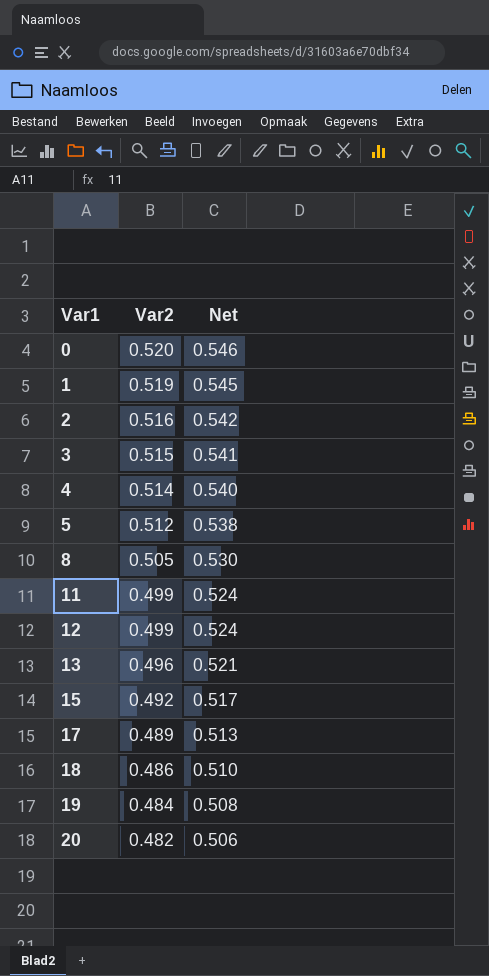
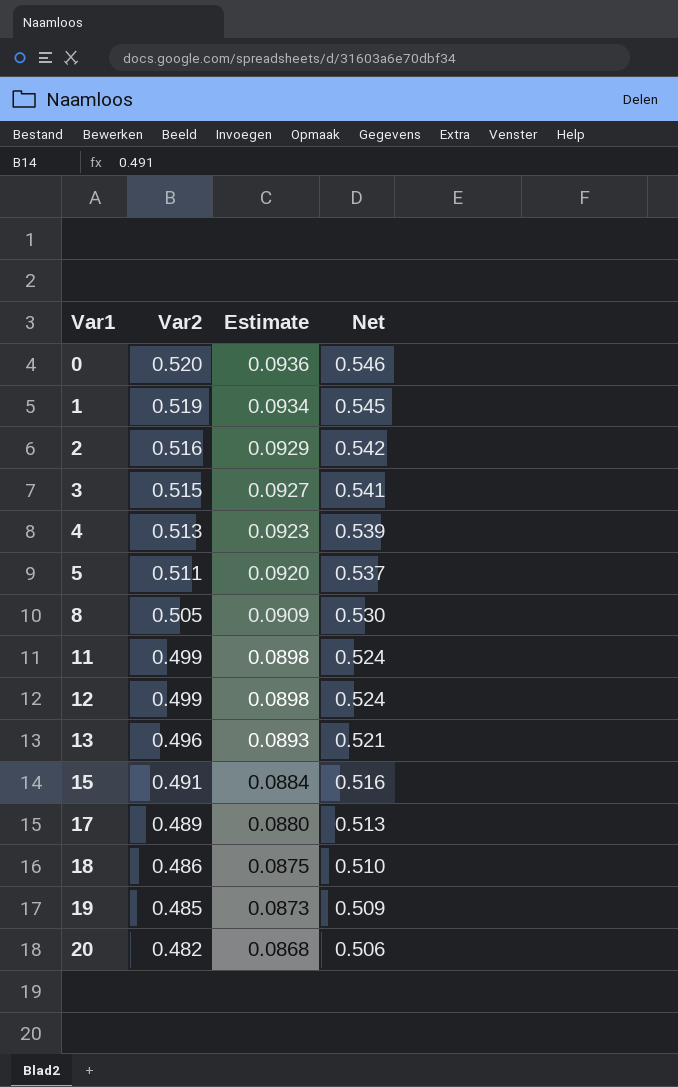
column Estimate | formula: none -> [Var2] * 0.18
4 | Var2: 0.514 -> 0.513
4 | Net: 0.540 -> 0.539
5 | Var2: 0.512 -> 0.511
5 | Net: 0.538 -> 0.537
15 | Var2: 0.492 -> 0.491
15 | Net: 0.517 -> 0.516
19 | Var2: 0.484 -> 0.485
19 | Net: 0.508 -> 0.509

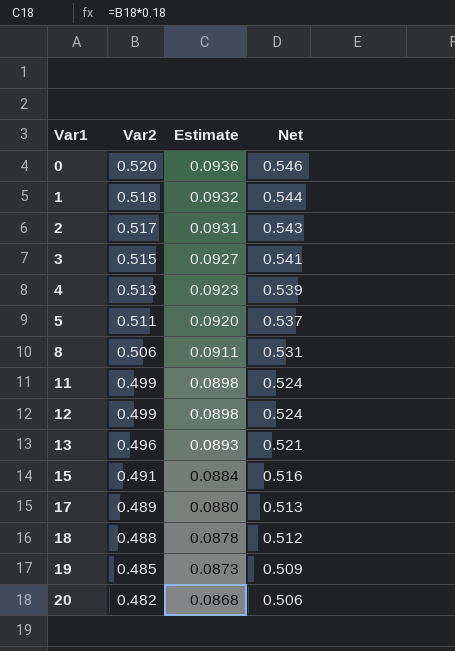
1 | Var2: 0.519 -> 0.518
1 | Estimate: 0.0934 -> 0.0932
1 | Net: 0.545 -> 0.544
2 | Var2: 0.516 -> 0.517
2 | Estimate: 0.0929 -> 0.0931
2 | Net: 0.542 -> 0.543
8 | Var2: 0.505 -> 0.506
8 | Estimate: 0.0909 -> 0.0911
8 | Net: 0.530 -> 0.531
18 | Var2: 0.486 -> 0.488
18 | Estimate: 0.0875 -> 0.0878
18 | Net: 0.510 -> 0.512

